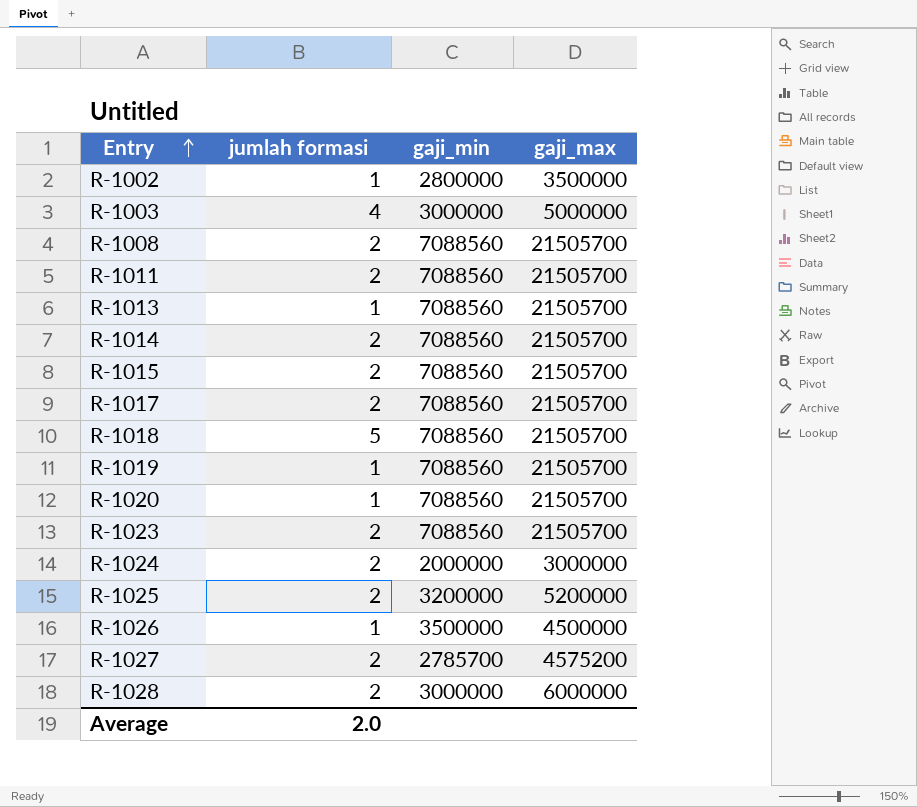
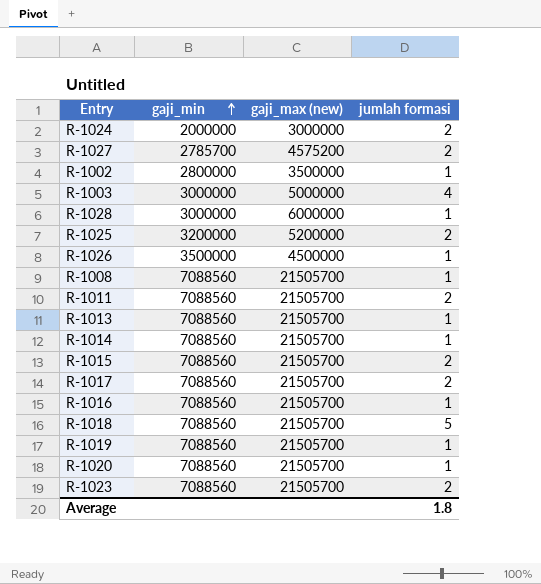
row order: Entry ascending -> gaji_min ascending
column name: gaji_max -> gaji_max (new)
column jumlah formasi | position: 2 -> 4
R-1028 | jumlah formasi: 2 -> 1
R-1008 | jumlah formasi: 2 -> 1
R-1014 | jumlah formasi: 2 -> 1
row R-1016: none -> 7088560 | 21505700 | 1
Average | jumlah formasi: 2.0 -> 1.8

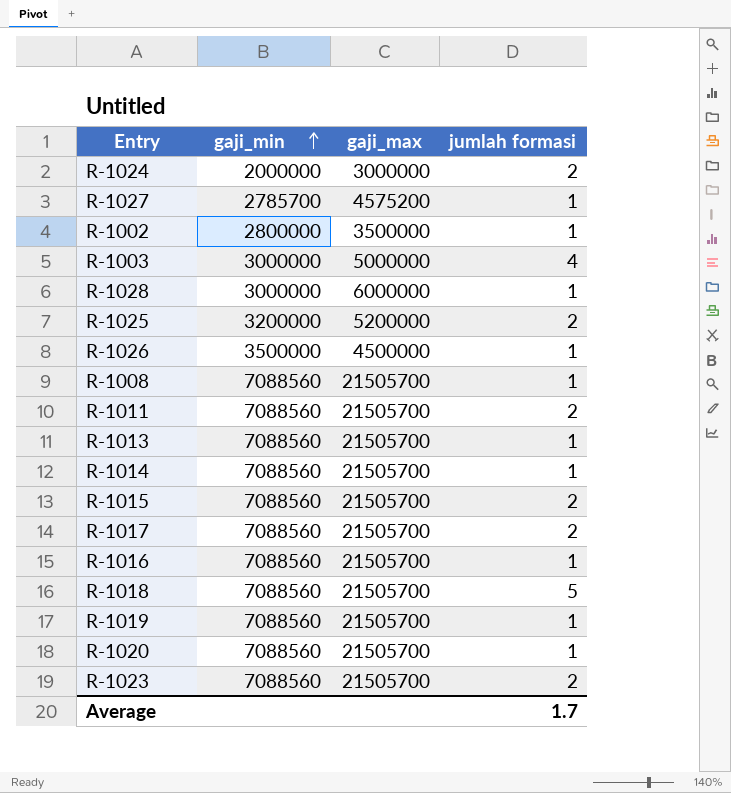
column name: gaji_max (new) -> gaji_max
R-1027 | jumlah formasi: 2 -> 1
Average | jumlah formasi: 1.8 -> 1.7

